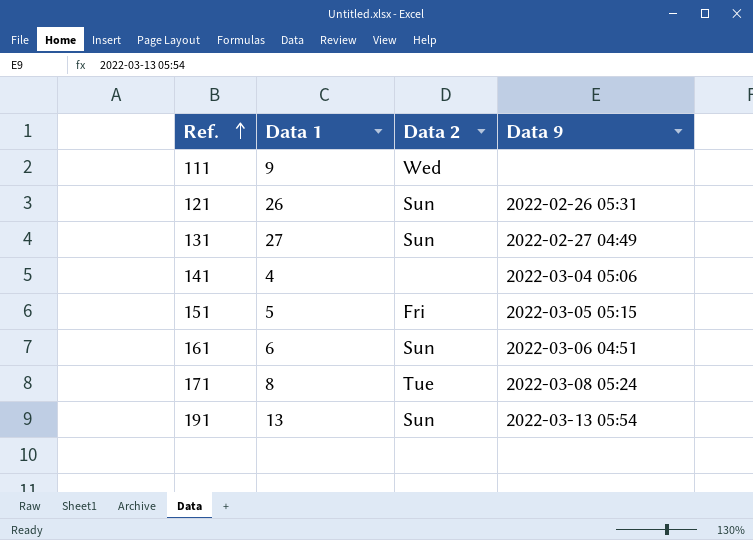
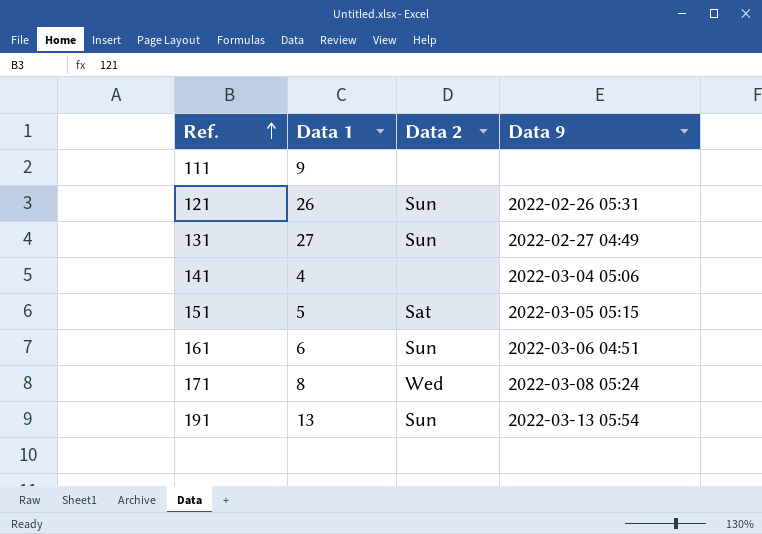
111 | Data 2: Wed -> none
151 | Data 2: Fri -> Sat
171 | Data 2: Tue -> Wed

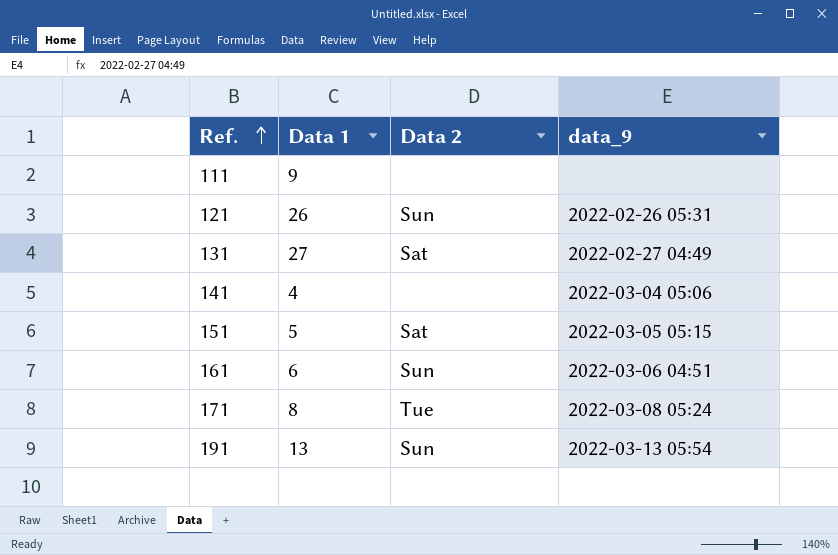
column name: Data 9 -> data_9
131 | Data 2: Sun -> Sat
171 | Data 2: Wed -> Tue

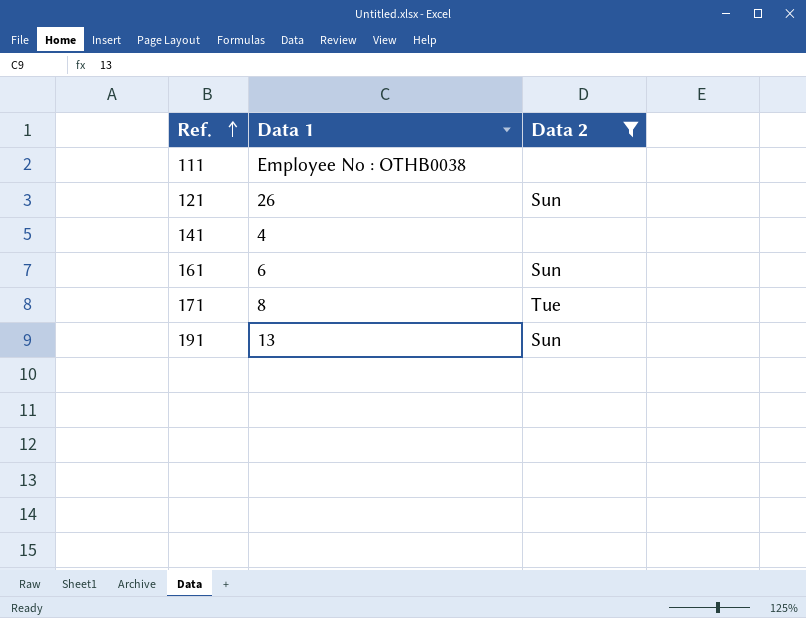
filter: none -> Data 2 != Sat
column data_9 | position: 4 -> none
111 | Data 1: 9 -> Employee No : OTHB0038

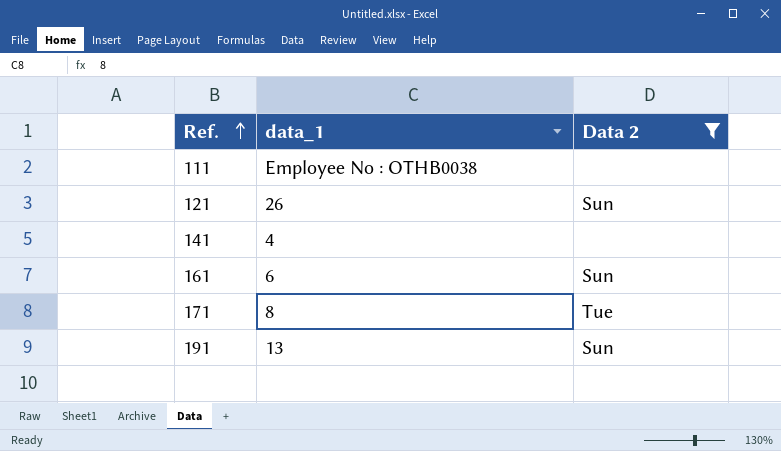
column name: Data 1 -> data_1

